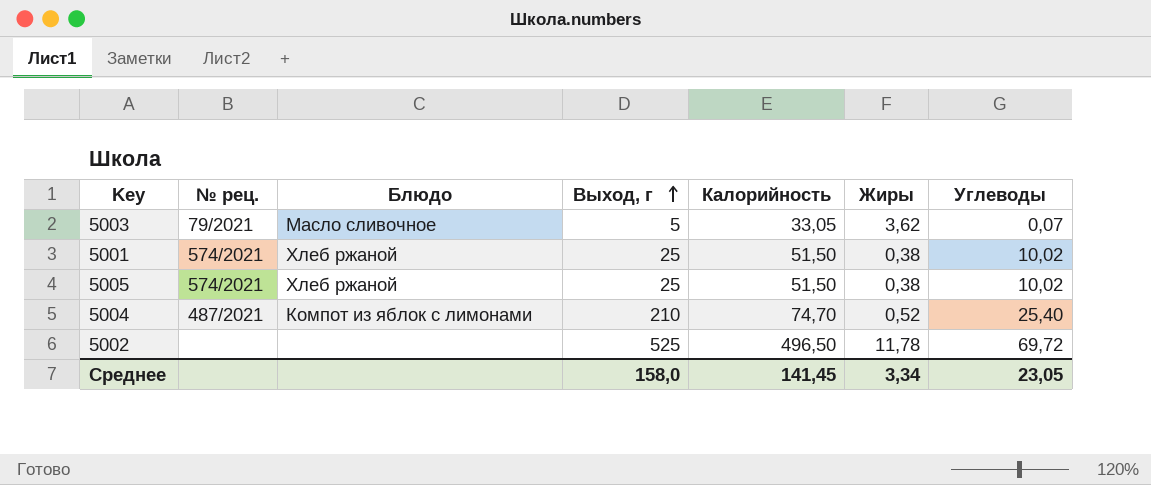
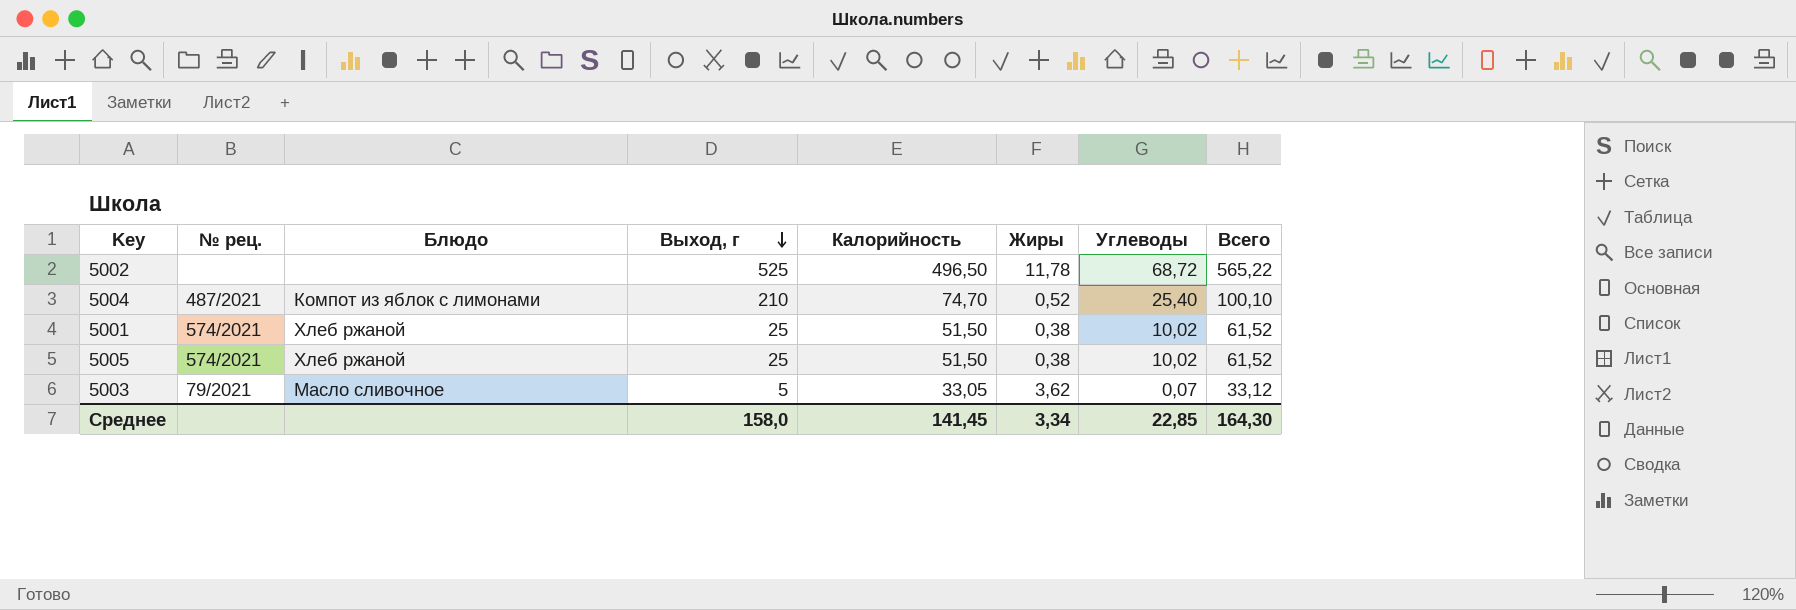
row order: Выход, г ascending -> Выход, г descending
column Всего | formula: none -> [Калорийность] + [Углеводы]
5002 | Углеводы: 69,72 -> 68,72
Среднее | Углеводы: 23,05 -> 22,85

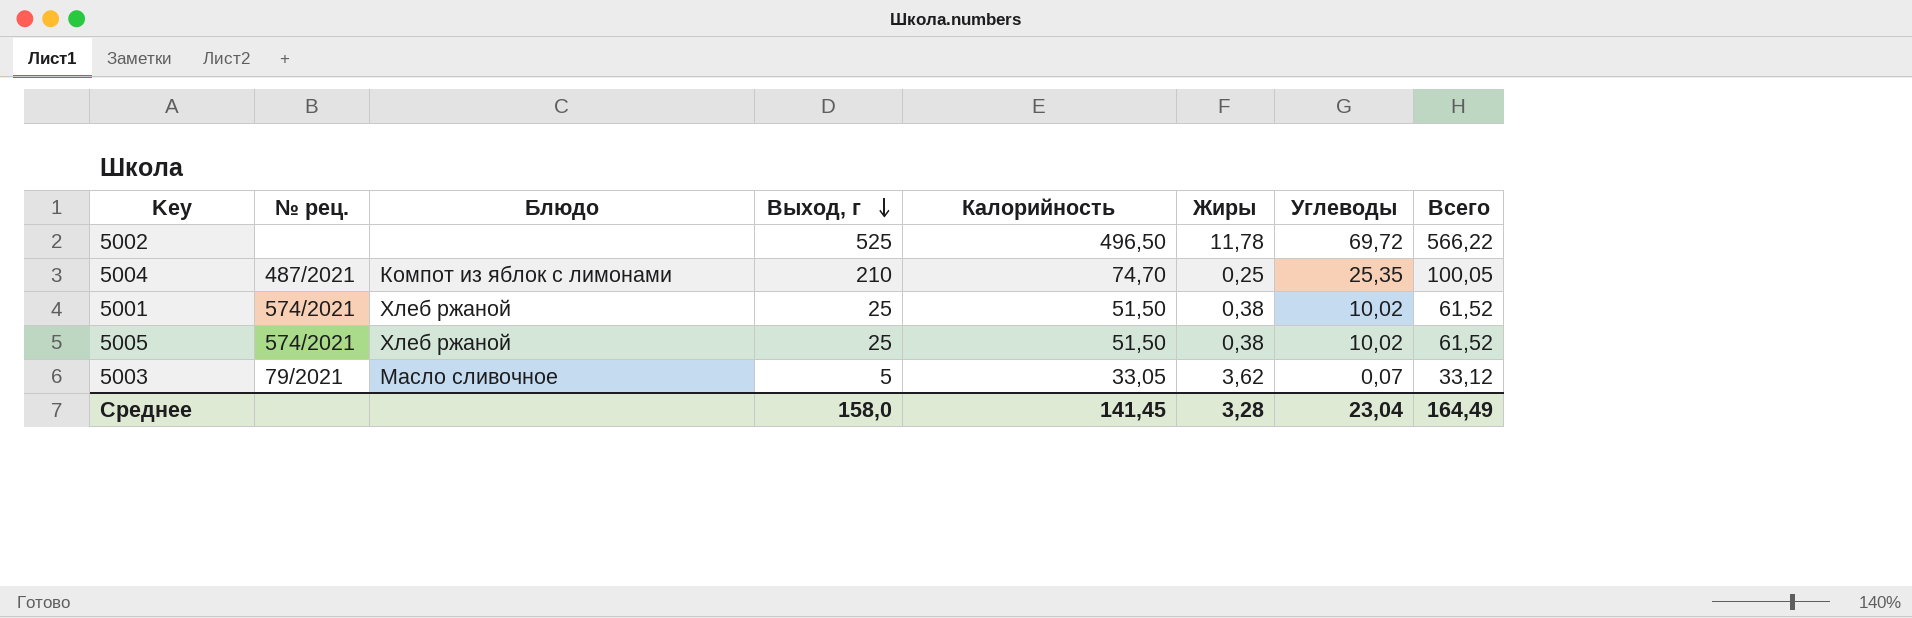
5002 | Углеводы: 68,72 -> 69,72
5002 | Всего: 565,22 -> 566,22
5004 | Жиры: 0,52 -> 0,25
5004 | Углеводы: 25,40 -> 25,35
5004 | Всего: 100,10 -> 100,05
Среднее | Жиры: 3,34 -> 3,28
Среднее | Углеводы: 22,85 -> 23,04
Среднее | Всего: 164,30 -> 164,49

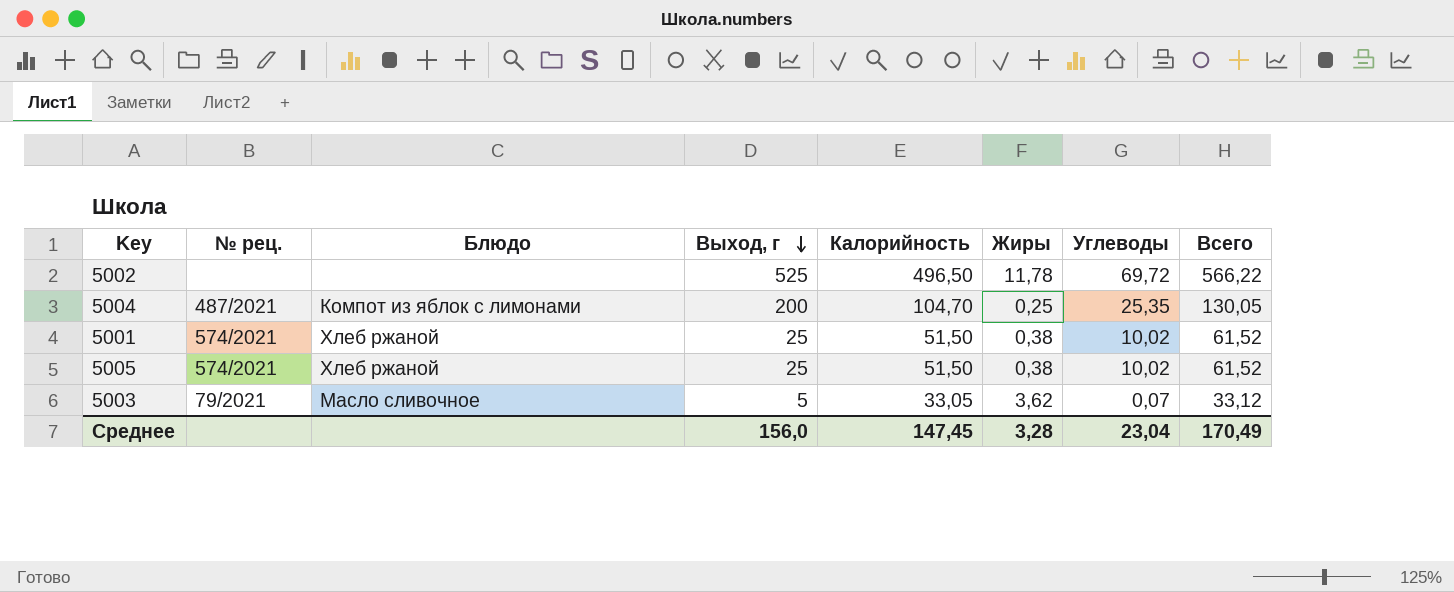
5004 | Выход, г: 210 -> 200
5004 | Калорийность: 74,70 -> 104,70
5004 | Всего: 100,05 -> 130,05
Среднее | Выход, г: 158,0 -> 156,0
Среднее | Калорийность: 141,45 -> 147,45
Среднее | Всего: 164,49 -> 170,49

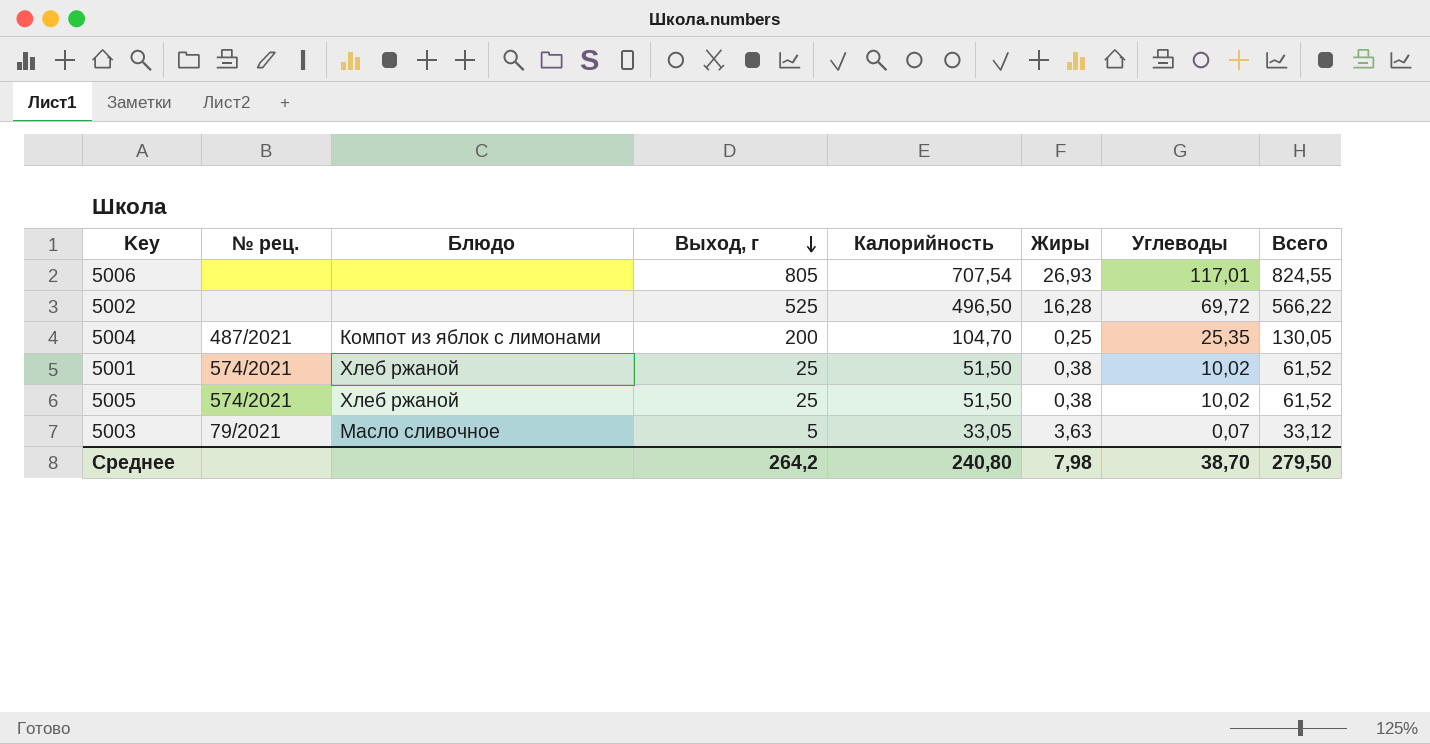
row 5006: none -> none | none | 805 | 707,54 | 26,93 | 117,01 | 824,55
5002 | Жиры: 11,78 -> 16,28
5003 | Жиры: 3,62 -> 3,63
Среднее | Выход, г: 156,0 -> 264,2
Среднее | Калорийность: 147,45 -> 240,80
Среднее | Жиры: 3,28 -> 7,98
Среднее | Углеводы: 23,04 -> 38,70
Среднее | Всего: 170,49 -> 279,50

